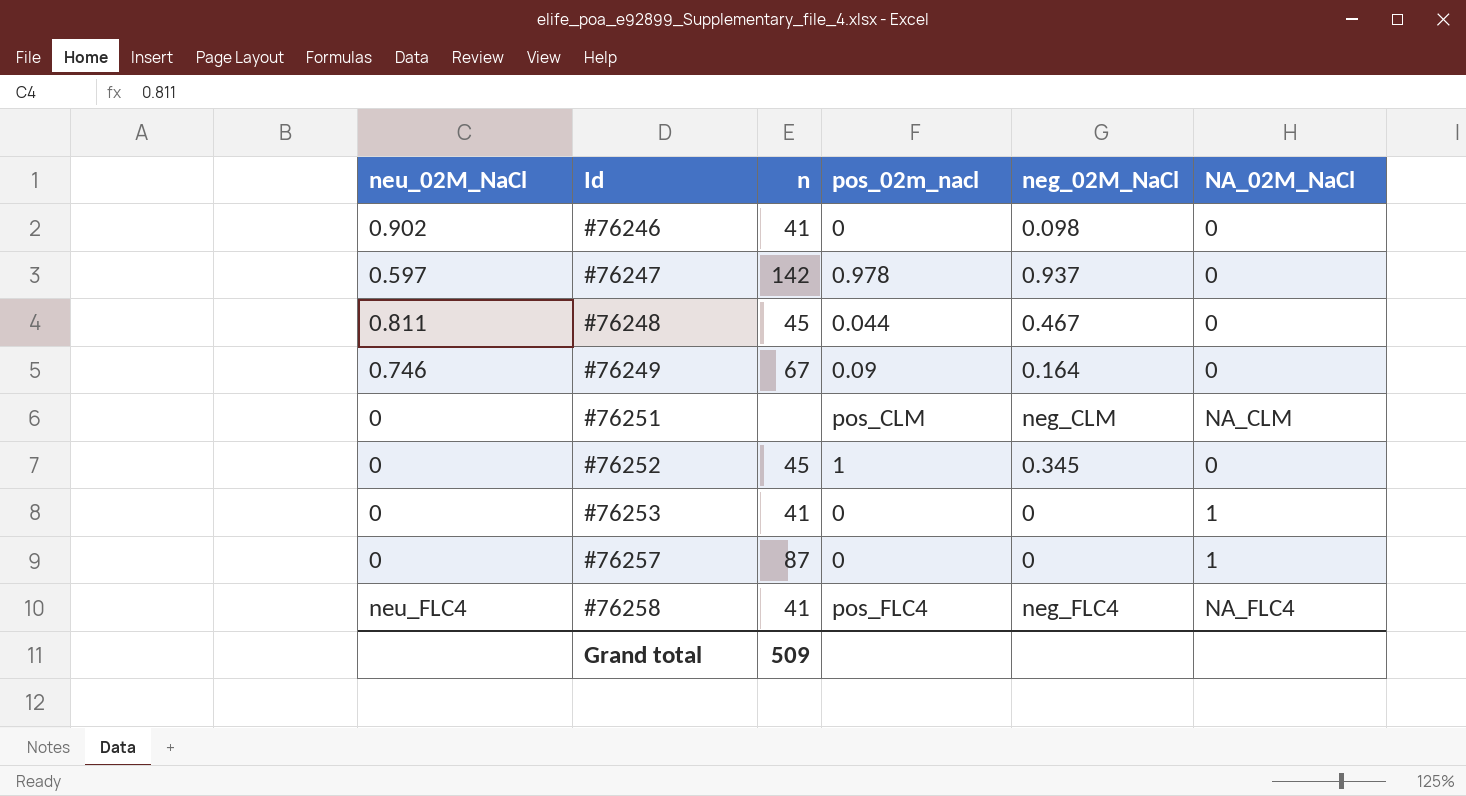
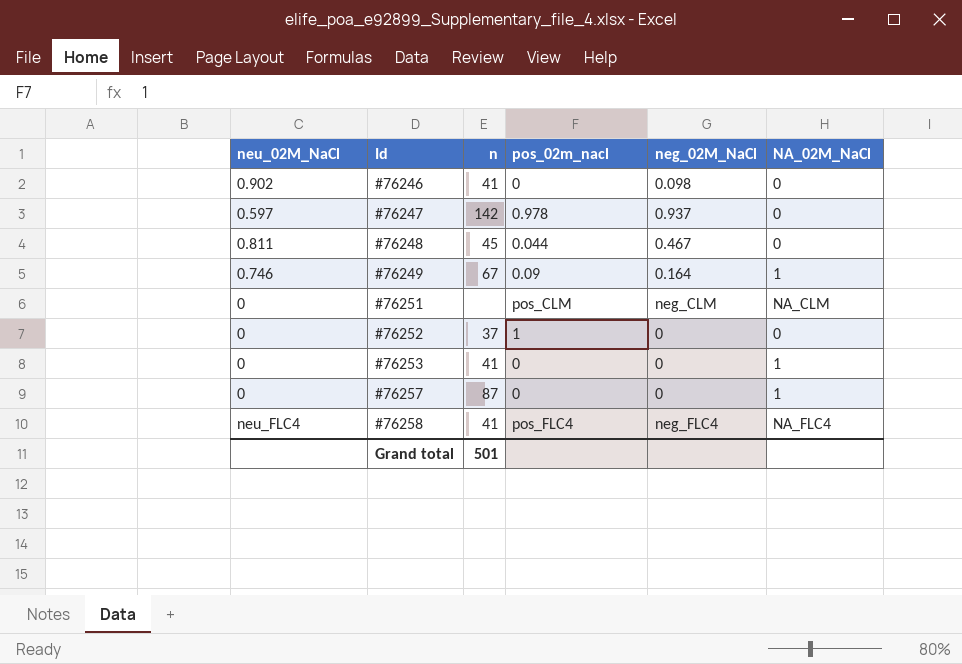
#76249 | NA_02M_NaCl: 0 -> 1
#76252 | n: 45 -> 37
#76252 | neg_02M_NaCl: 0.345 -> 0
Grand total | n: 509 -> 501

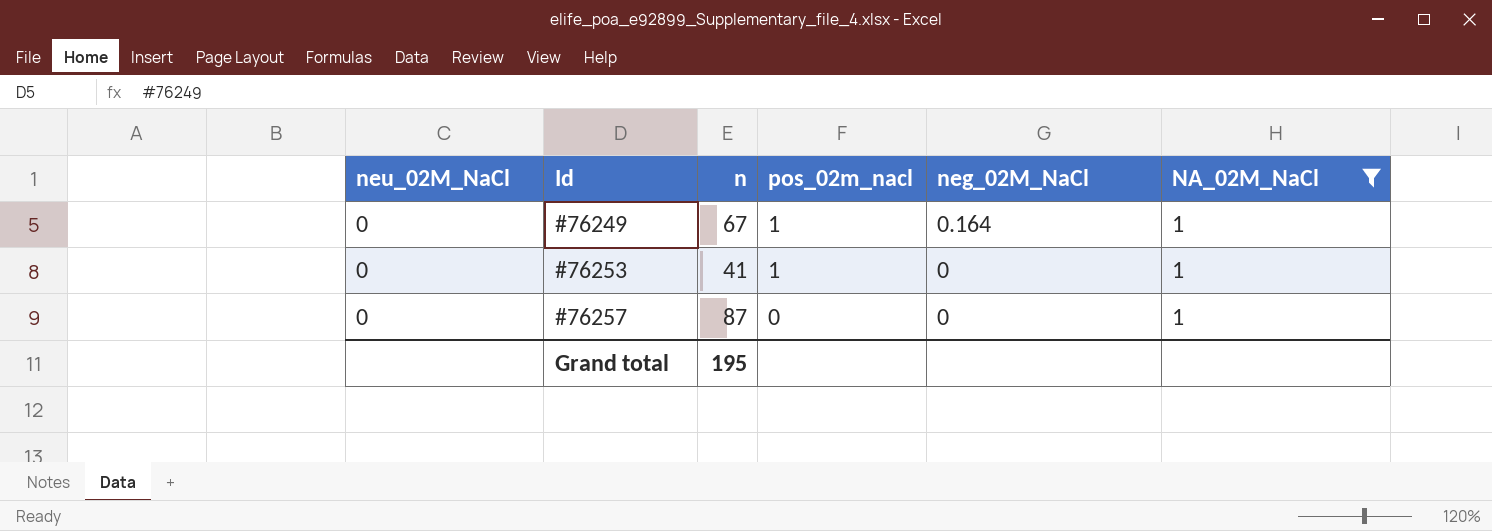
filter: none -> NA_02M_NaCl = 1
#76249 | neu_02M_NaCl: 0.746 -> 0
#76249 | pos_02m_nacl: 0.09 -> 1
#76253 | pos_02m_nacl: 0 -> 1
Grand total | n: 501 -> 195

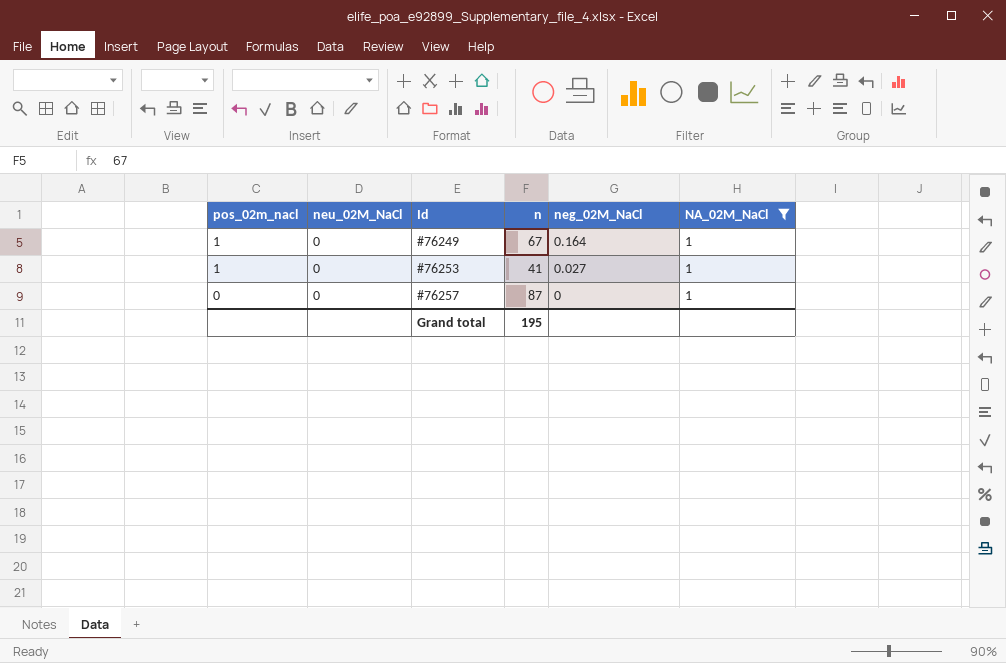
column pos_02m_nacl | position: 4 -> 1
#76253 | neg_02M_NaCl: 0 -> 0.027

